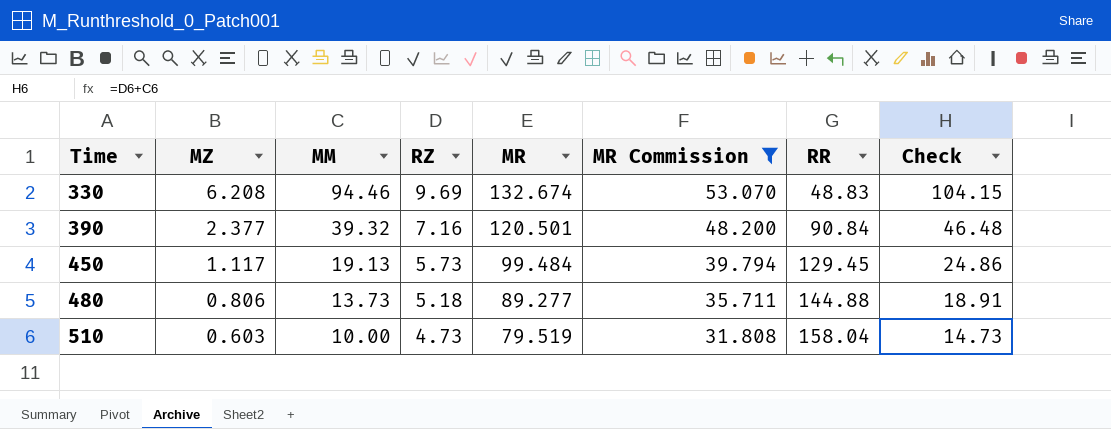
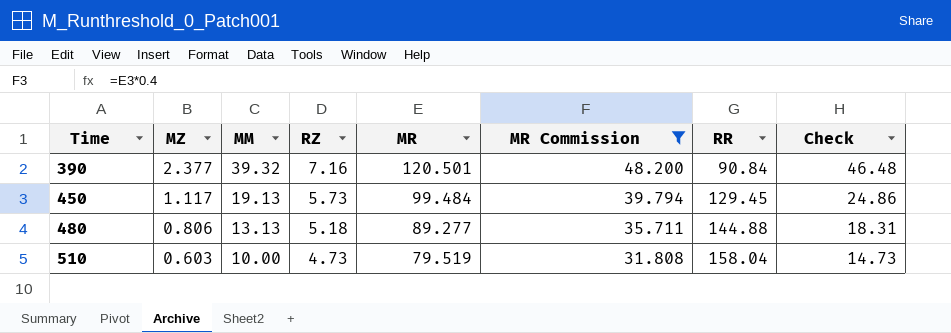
row 330: 6.208 | 94.46 | 9.69 | 132.674 | 53.070 | 48.83 | 104.15 -> none
480 | MM: 13.73 -> 13.13
480 | Check: 18.91 -> 18.31

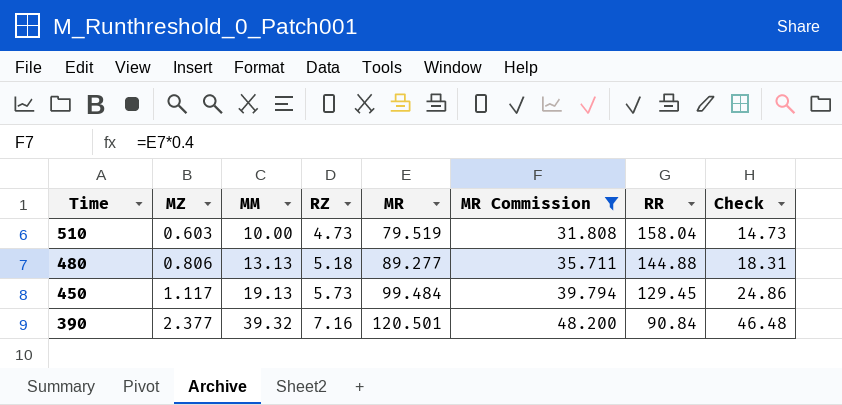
row order: Time ascending -> Time descending

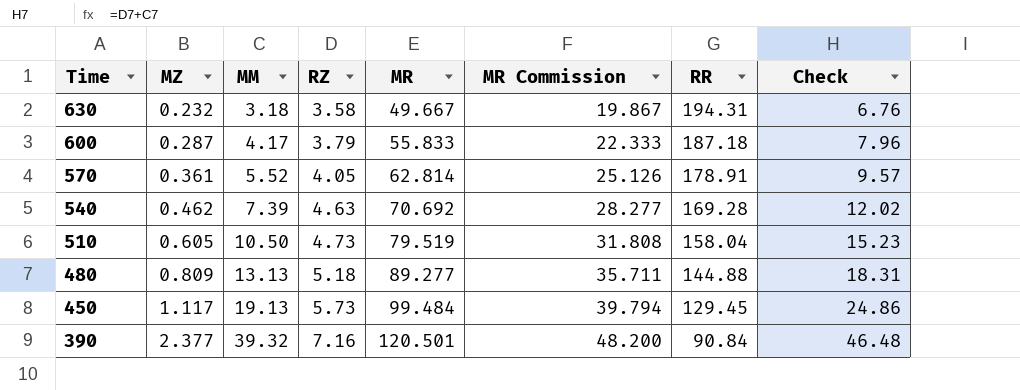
filter: MR Commission >= 31.808 -> none
510 | MZ: 0.603 -> 0.605
510 | MM: 10.00 -> 10.50
510 | Check: 14.73 -> 15.23
480 | MZ: 0.806 -> 0.809

